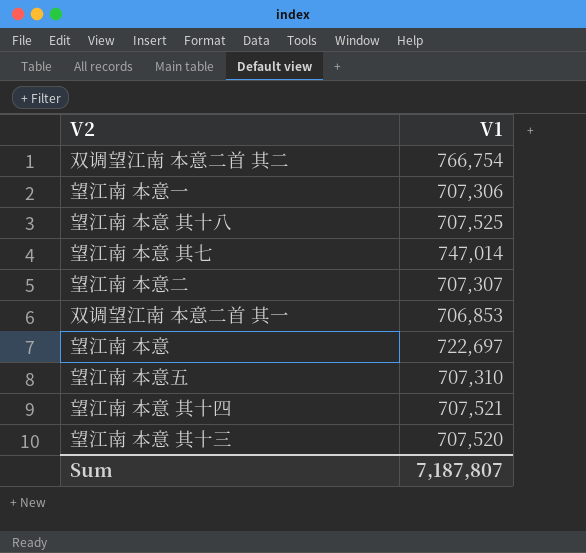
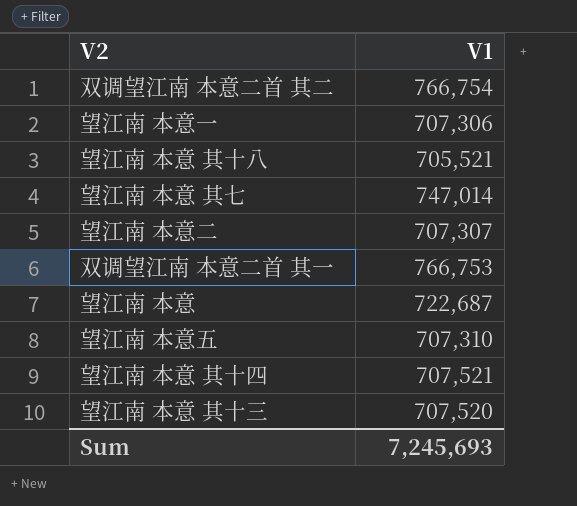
望江南 本意 其十八 | V1: 707,525 -> 705,521
双调望江南 本意二首 其一 | V1: 706,853 -> 766,753
望江南 本意 | V1: 722,697 -> 722,687
Sum | V1: 7,187,807 -> 7,245,693

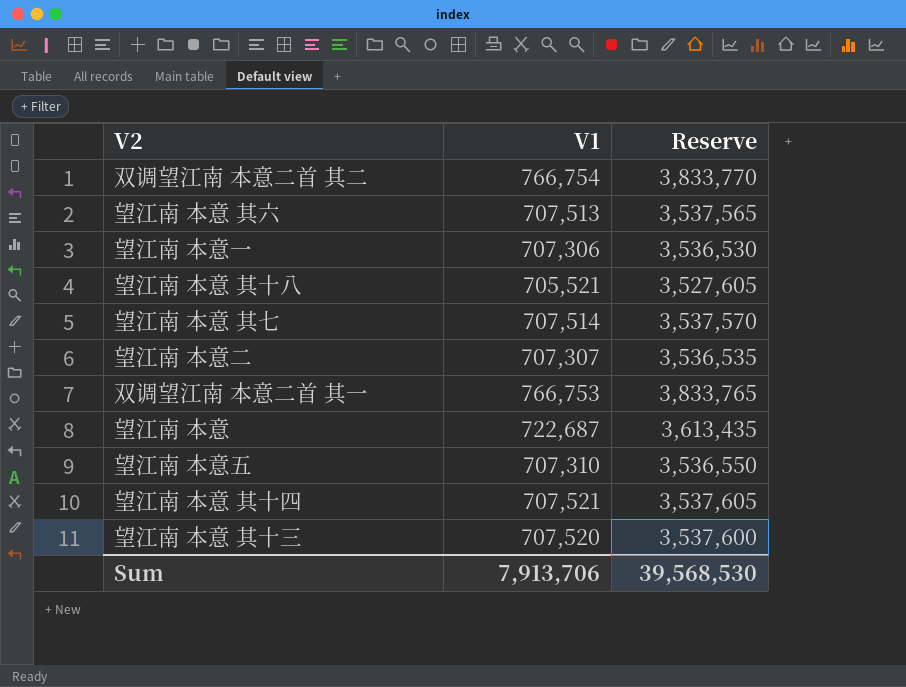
column Reserve | formula: none -> [V1] * 5
row 望江南 本意 其六: none -> 707,513 | 3,537,565
望江南 本意 其七 | V1: 747,014 -> 707,514
Sum | V1: 7,245,693 -> 7,913,706

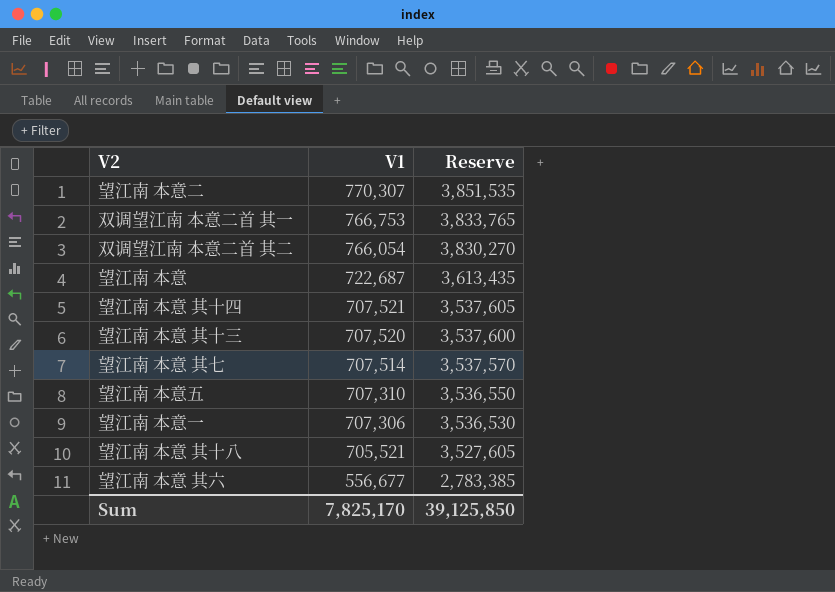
row order: none -> V1 descending
望江南 本意二 | V1: 707,307 -> 770,307
望江南 本意二 | Reserve: 3,536,535 -> 3,851,535
双调望江南 本意二首 其二 | V1: 766,754 -> 766,054
双调望江南 本意二首 其二 | Reserve: 3,833,770 -> 3,830,270
望江南 本意 其六 | V1: 707,513 -> 556,677
望江南 本意 其六 | Reserve: 3,537,565 -> 2,783,385
Sum | V1: 7,913,706 -> 7,825,170
Sum | Reserve: 39,568,530 -> 39,125,850

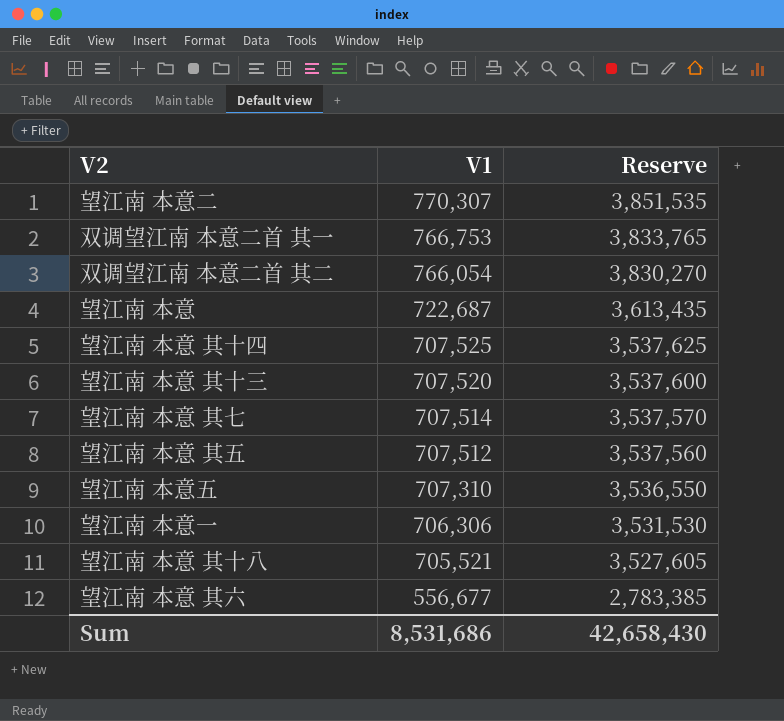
望江南 本意 其十四 | V1: 707,521 -> 707,525
望江南 本意 其十四 | Reserve: 3,537,605 -> 3,537,625
row 望江南 本意 其五: none -> 707,512 | 3,537,560
望江南 本意一 | V1: 707,306 -> 706,306
望江南 本意一 | Reserve: 3,536,530 -> 3,531,530
Sum | V1: 7,825,170 -> 8,531,686
Sum | Reserve: 39,125,850 -> 42,658,430

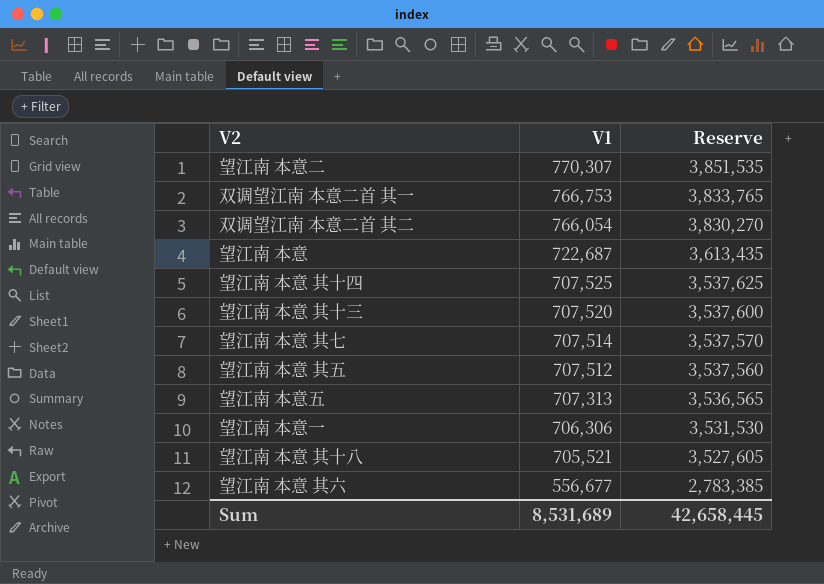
望江南 本意五 | V1: 707,310 -> 707,313
望江南 本意五 | Reserve: 3,536,550 -> 3,536,565
Sum | V1: 8,531,686 -> 8,531,689
Sum | Reserve: 42,658,430 -> 42,658,445

